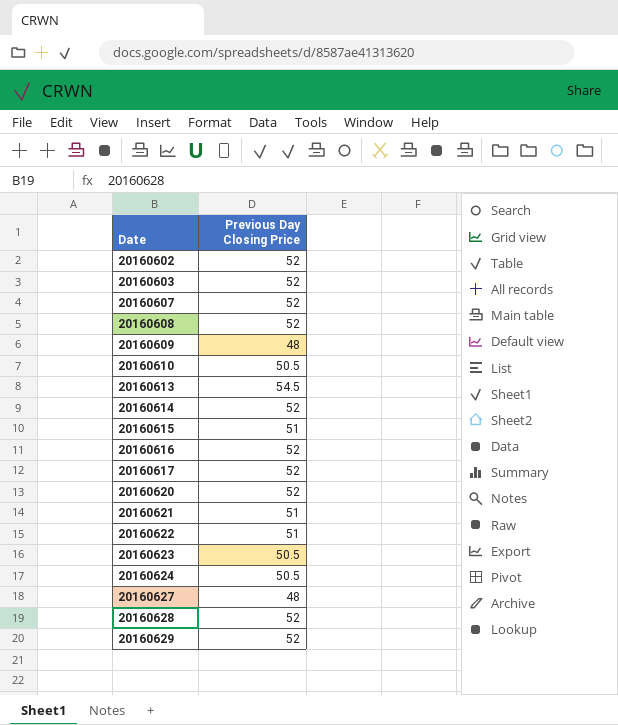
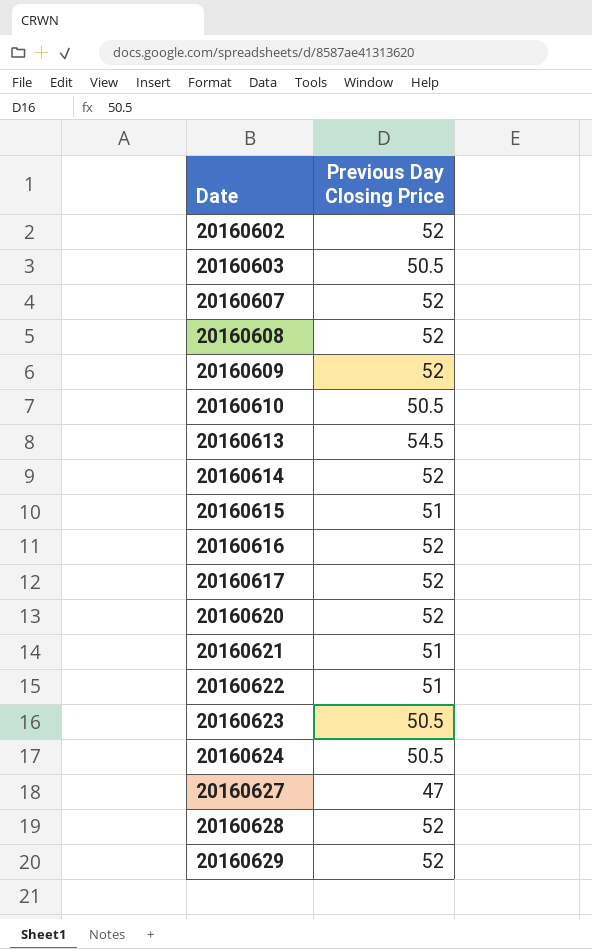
20160603 | Previous Day Closing Price: 52 -> 50.5
20160609 | Previous Day Closing Price: 48 -> 52
20160627 | Previous Day Closing Price: 48 -> 47

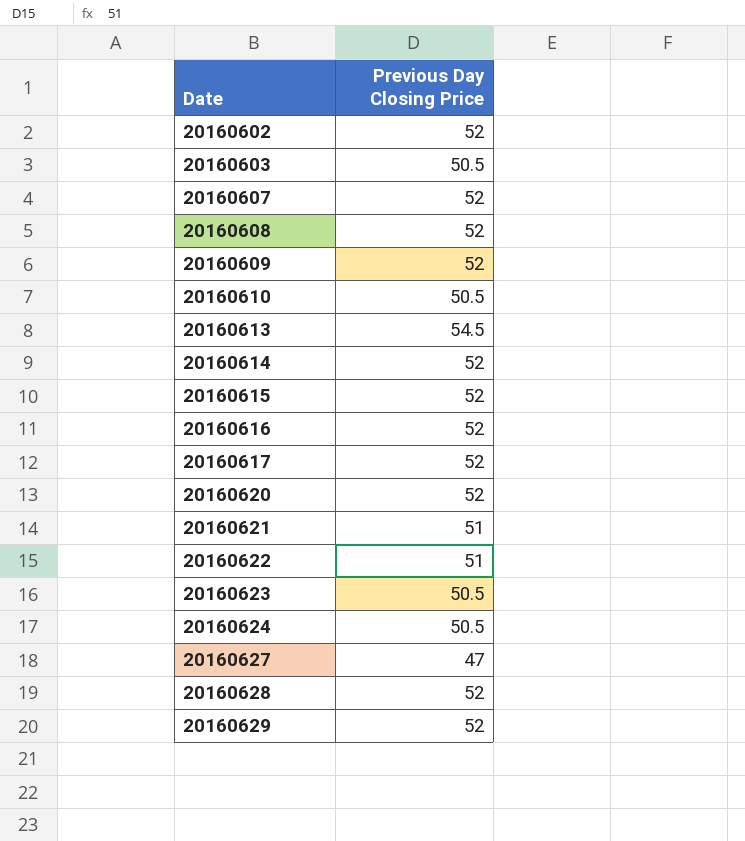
20160615 | Previous Day Closing Price: 51 -> 52

